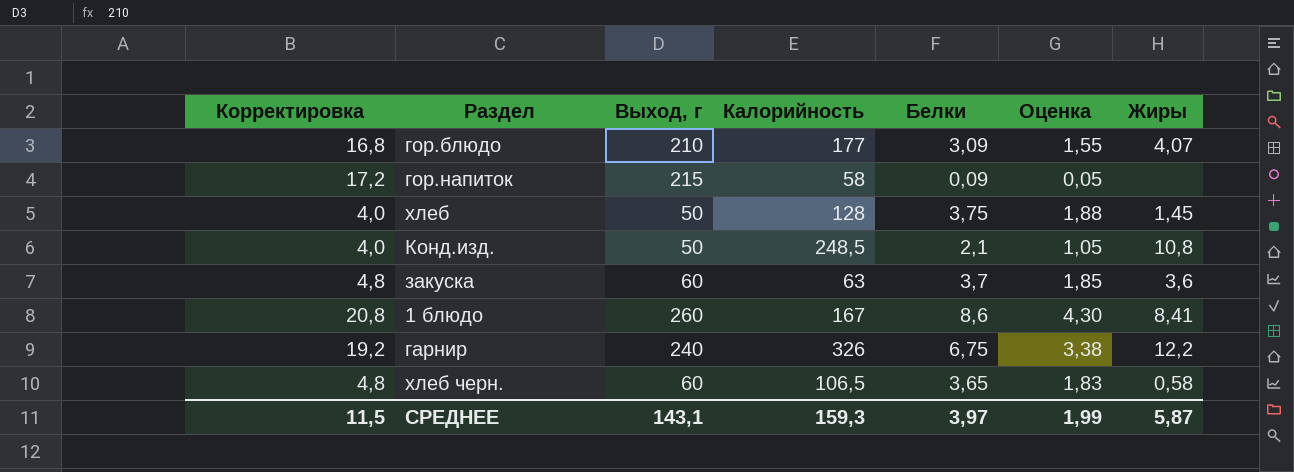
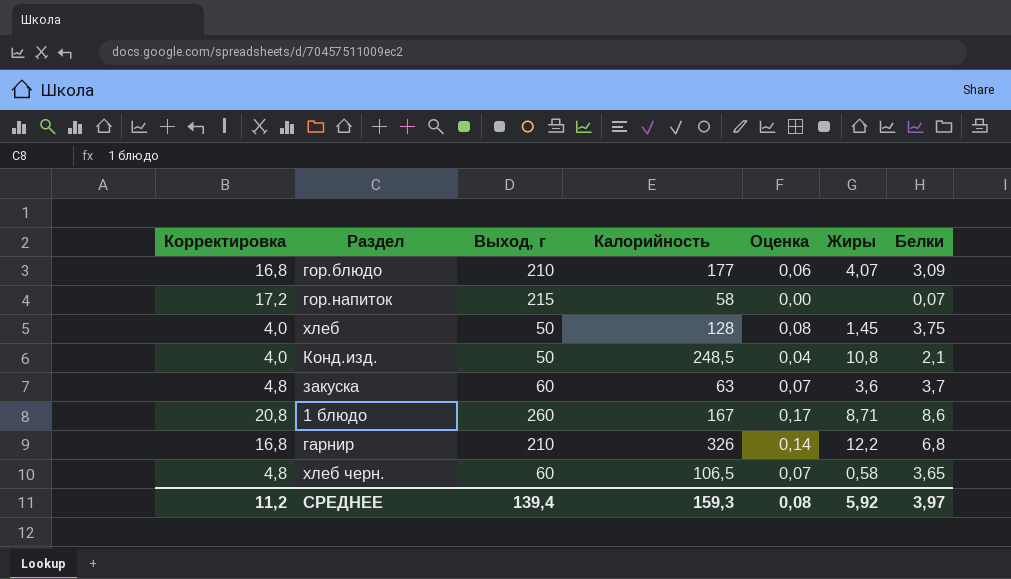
column Оценка | formula: [Белки] * 0,5 -> [Белки] * 0,02
column Белки | position: 5 -> 7
гор.напиток | Белки: 0,09 -> 0,07
1 блюдо | Жиры: 8,41 -> 8,71
гарнир | Корректировка: 19,2 -> 16,8
гарнир | Выход, г: 240 -> 210
гарнир | Белки: 6,75 -> 6,8
СРЕДНЕЕ | Корректировка: 11,5 -> 11,2
СРЕДНЕЕ | Выход, г: 143,1 -> 139,4
СРЕДНЕЕ | Оценка: 1,99 -> 0,08
СРЕДНЕЕ | Жиры: 5,87 -> 5,92

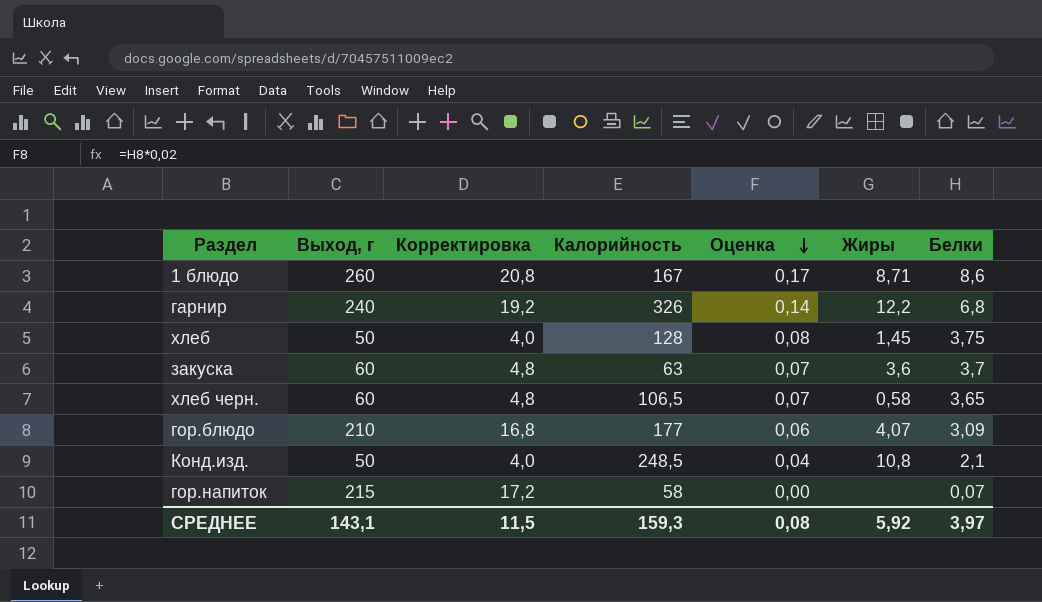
row order: none -> Оценка descending
column Корректировка | position: 1 -> 3
гарнир | Выход, г: 210 -> 240
гарнир | Корректировка: 16,8 -> 19,2
СРЕДНЕЕ | Выход, г: 139,4 -> 143,1
СРЕДНЕЕ | Корректировка: 11,2 -> 11,5

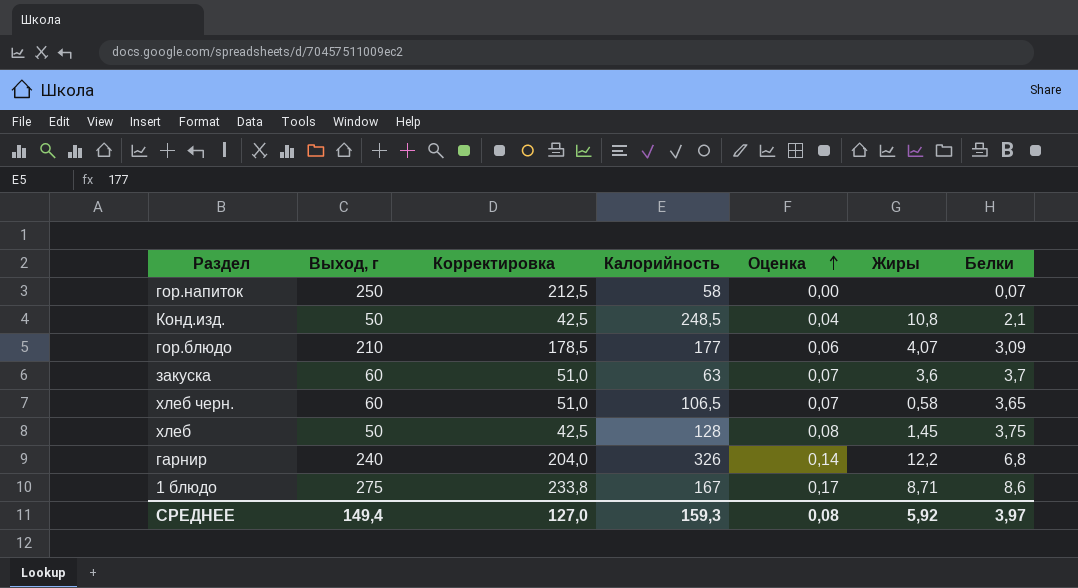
row order: Оценка descending -> Оценка ascending
column Корректировка | formula: [Выход, г] * 0,08 -> [Выход, г] * 0,85
гор.напиток | Выход, г: 215 -> 250
1 блюдо | Выход, г: 260 -> 275
СРЕДНЕЕ | Выход, г: 143,1 -> 149,4
СРЕДНЕЕ | Корректировка: 11,5 -> 127,0

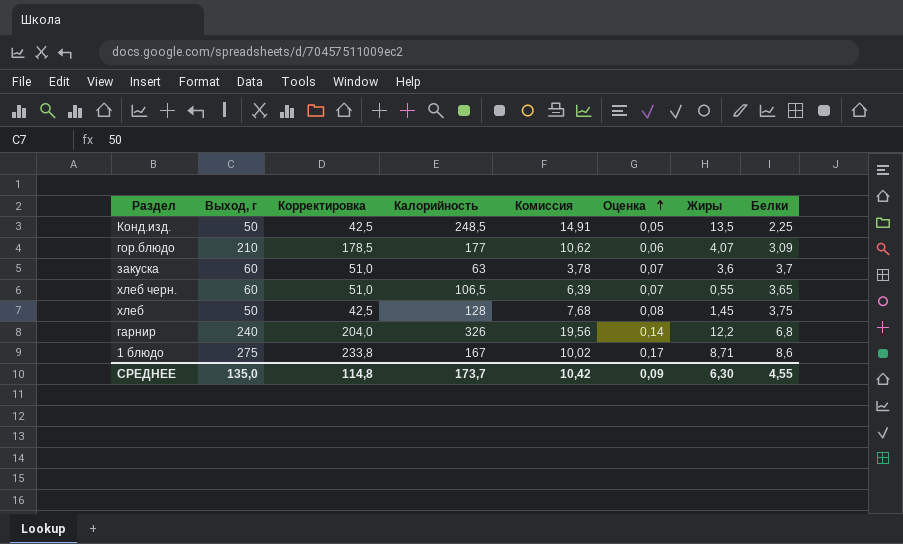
column Комиссия | formula: none -> [Калорийность] * 0,06
row гор.напиток: 250 | 212,5 | 58 | 0,00 | none | 0,07 -> none
Конд.изд. | Оценка: 0,04 -> 0,05
Конд.изд. | Жиры: 10,8 -> 13,5
Конд.изд. | Белки: 2,1 -> 2,25
хлеб черн. | Жиры: 0,58 -> 0,55
СРЕДНЕЕ | Выход, г: 149,4 -> 135,0
СРЕДНЕЕ | Корректировка: 127,0 -> 114,8
СРЕДНЕЕ | Калорийность: 159,3 -> 173,7
СРЕДНЕЕ | Оценка: 0,08 -> 0,09
СРЕДНЕЕ | Жиры: 5,92 -> 6,30
СРЕДНЕЕ | Белки: 3,97 -> 4,55

